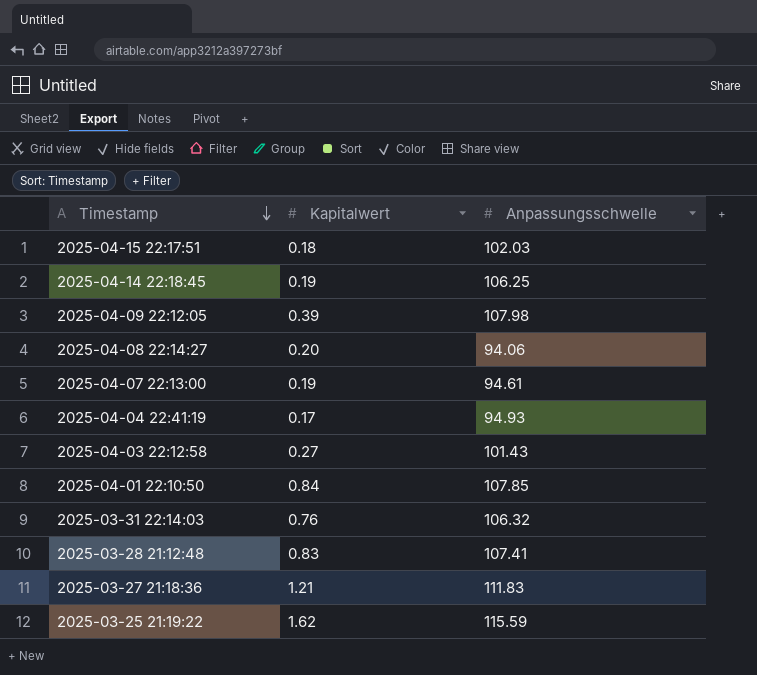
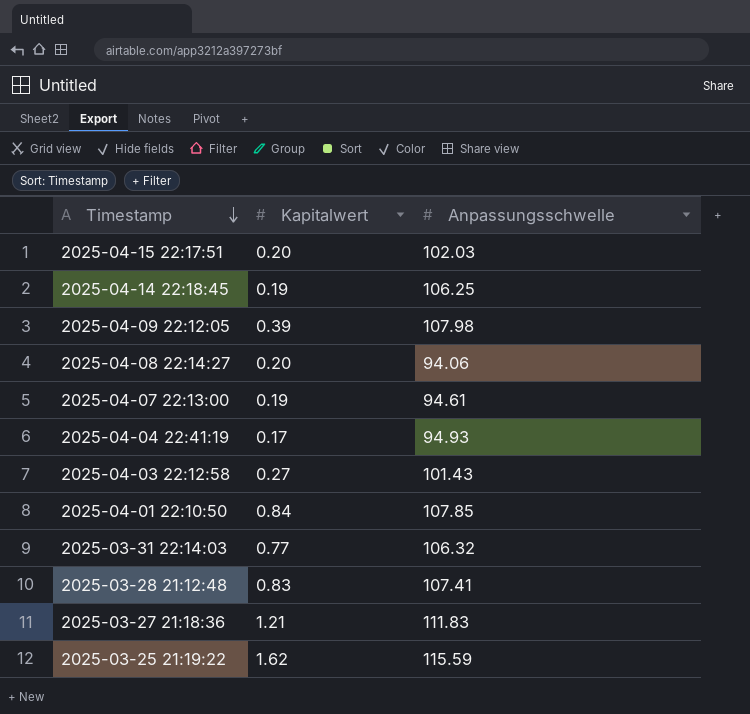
2025-04-15 22:17:51 | Kapitalwert: 0.18 -> 0.20
2025-03-31 22:14:03 | Kapitalwert: 0.76 -> 0.77

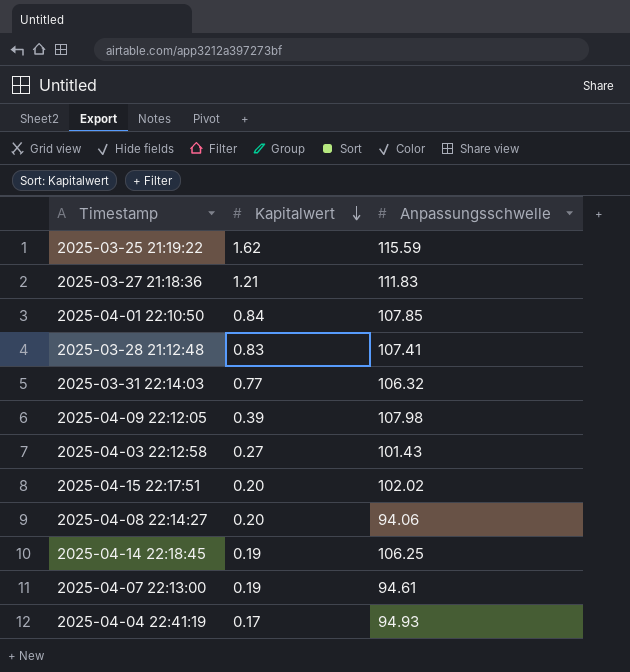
row order: Timestamp descending -> Kapitalwert descending
2025-04-15 22:17:51 | Anpassungsschwelle: 102.03 -> 102.02

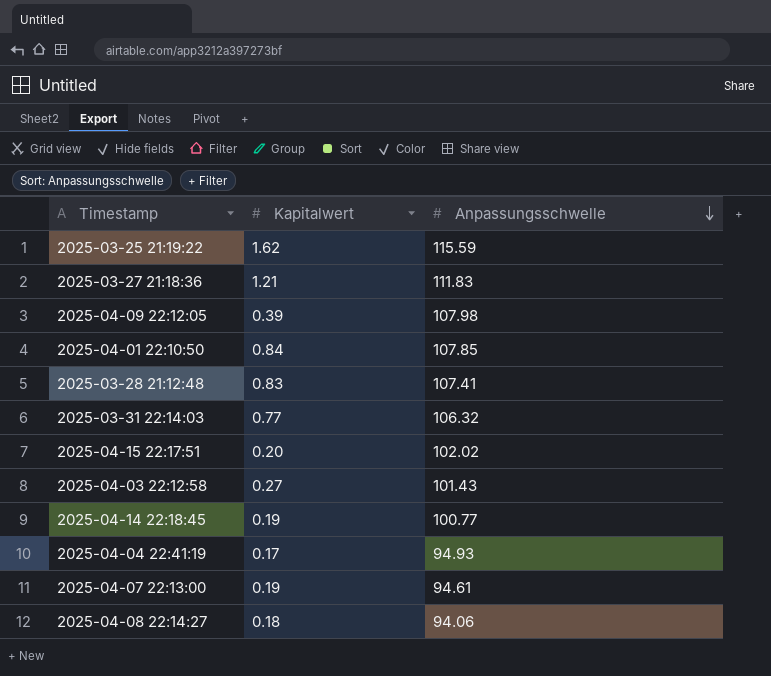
row order: Kapitalwert descending -> Anpassungsschwelle descending
2025-04-14 22:18:45 | Anpassungsschwelle: 106.25 -> 100.77
2025-04-08 22:14:27 | Kapitalwert: 0.20 -> 0.18

